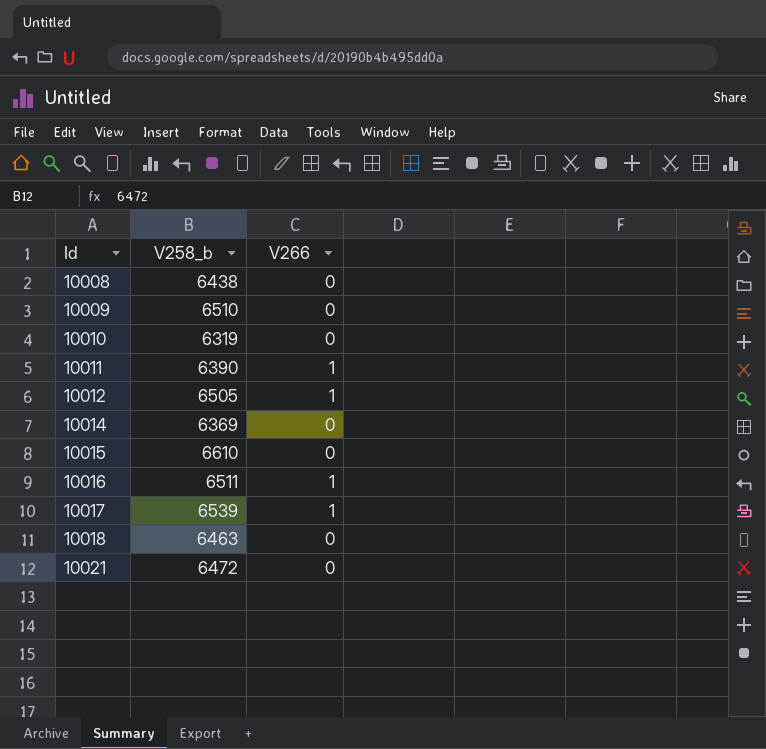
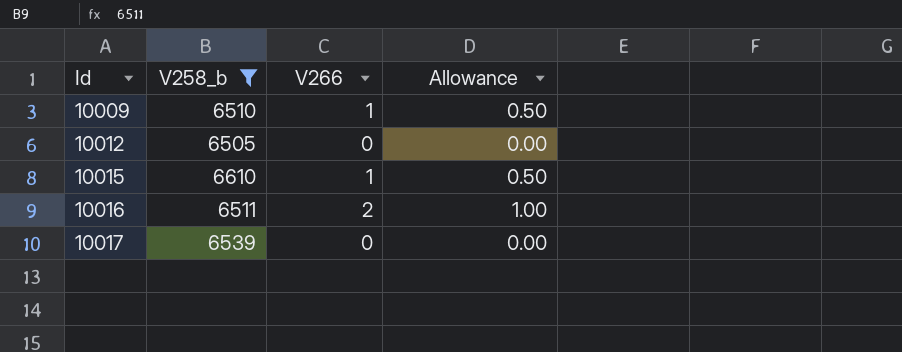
filter: none -> V258_b >= 6505
column Allowance | formula: none -> [V266] * 0.5
10009 | V266: 0 -> 1
10012 | V266: 1 -> 0
10015 | V266: 0 -> 1
10016 | V266: 1 -> 2
10017 | V266: 1 -> 0

